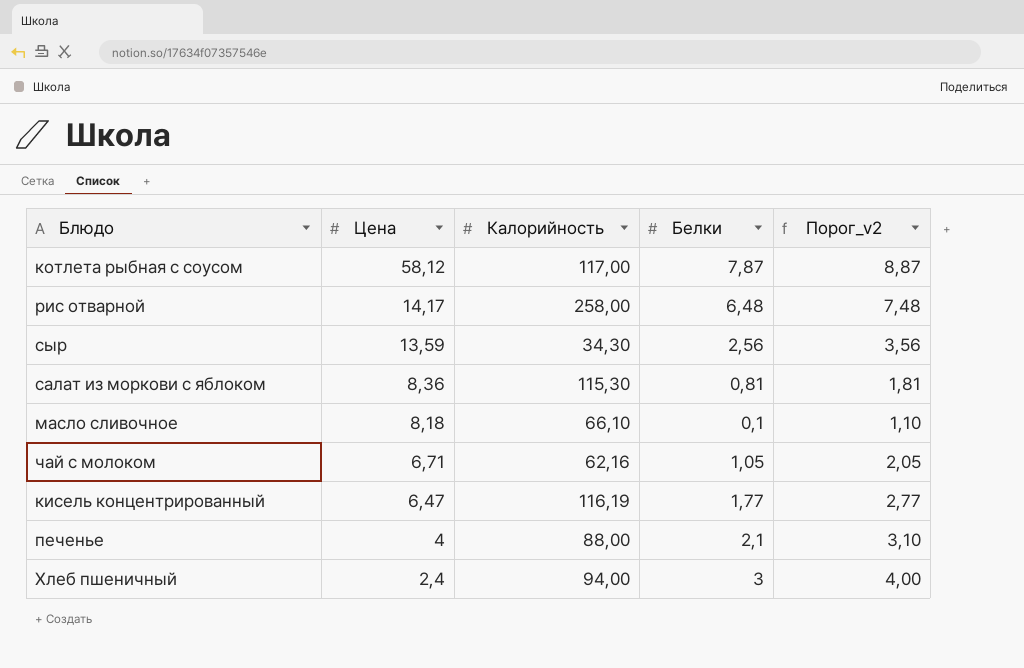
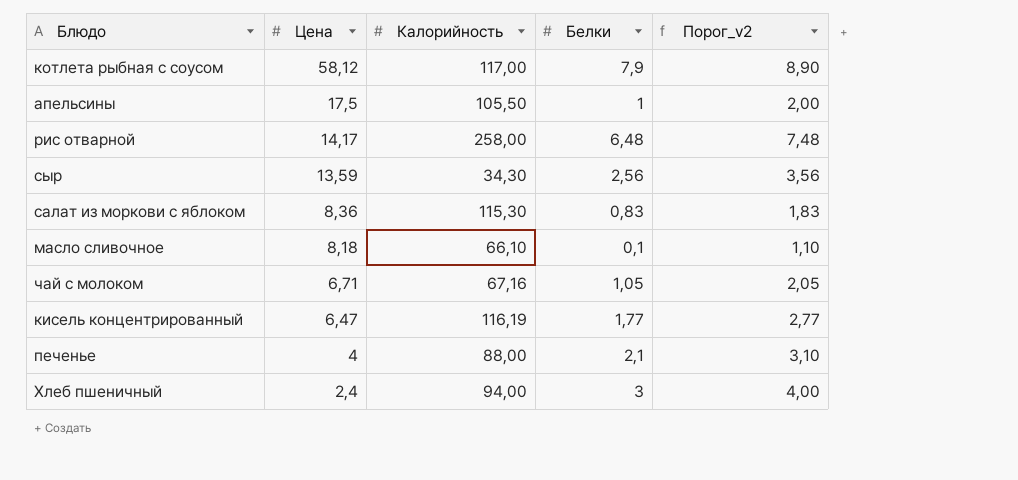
котлета рыбная с соусом | Белки: 7,87 -> 7,9
котлета рыбная с соусом | Порог_v2: 8,87 -> 8,90
row апельсины: none -> 17,5 | 105,50 | 1 | 2,00
салат из моркови с яблоком | Белки: 0,81 -> 0,83
салат из моркови с яблоком | Порог_v2: 1,81 -> 1,83
чай с молоком | Калорийность: 62,16 -> 67,16

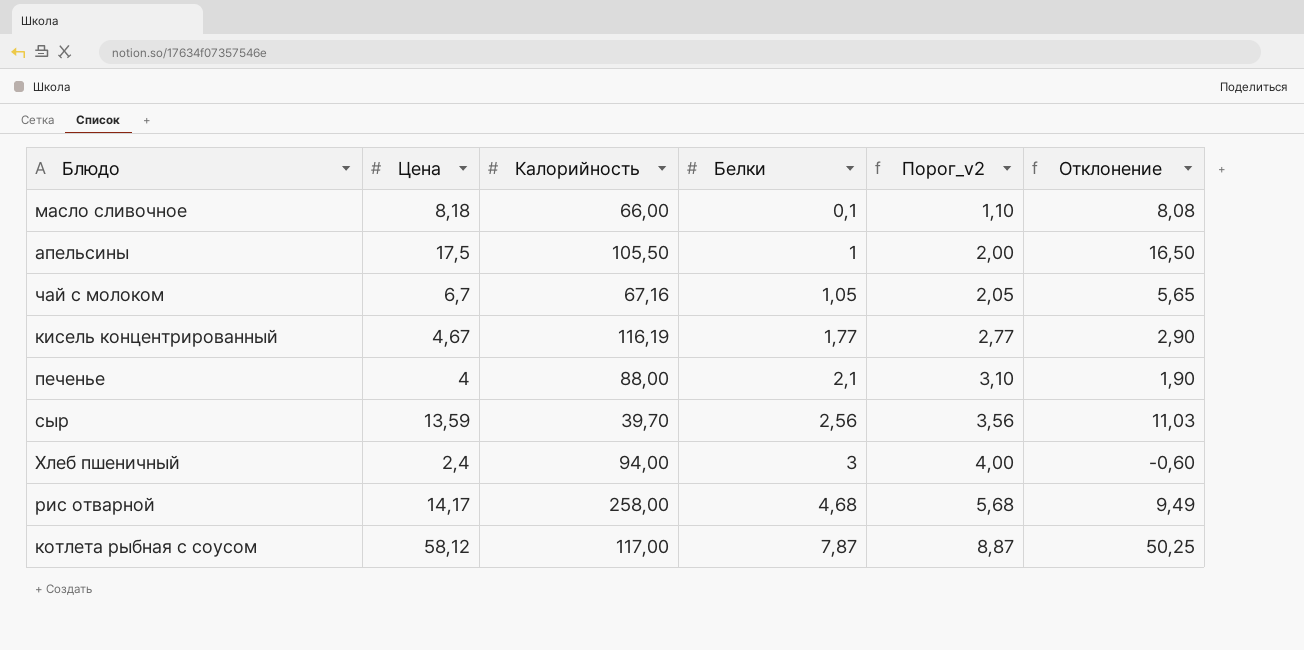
row order: Цена descending -> Белки ascending
column Отклонение | formula: none -> [Цена] - [Белки]
row салат из моркови с яблоком: 8,36 | 115,30 | 0,83 | 1,83 -> none
масло сливочное | Калорийность: 66,10 -> 66,00
чай с молоком | Цена: 6,71 -> 6,7
кисель концентрированный | Цена: 6,47 -> 4,67
сыр | Калорийность: 34,30 -> 39,70
рис отварной | Белки: 6,48 -> 4,68
рис отварной | Порог_v2: 7,48 -> 5,68
котлета рыбная с соусом | Белки: 7,9 -> 7,87
котлета рыбная с соусом | Порог_v2: 8,90 -> 8,87

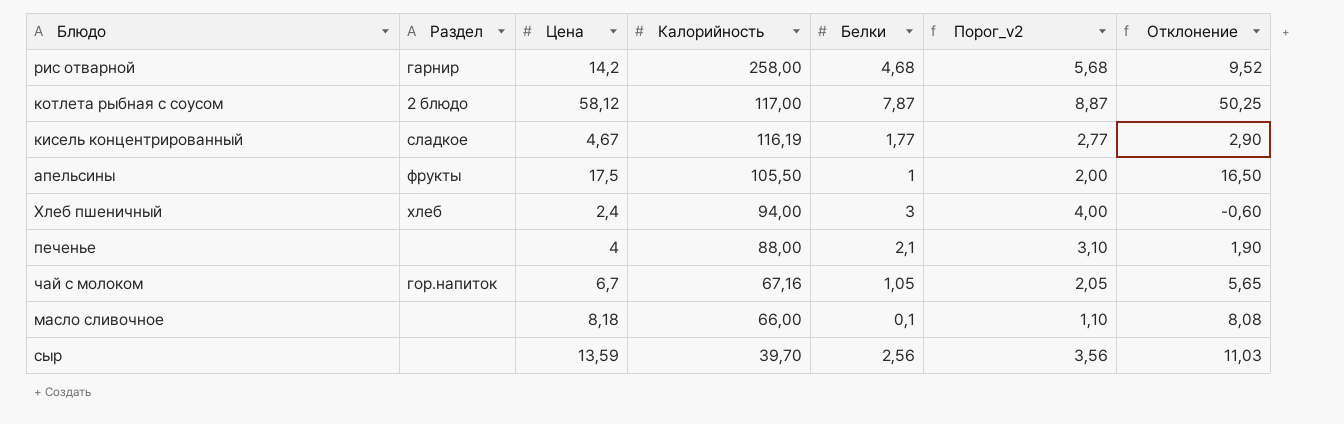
row order: Белки ascending -> Калорийность descending
column Раздел | position: none -> 2
рис отварной | Цена: 14,17 -> 14,2
рис отварной | Отклонение: 9,49 -> 9,52

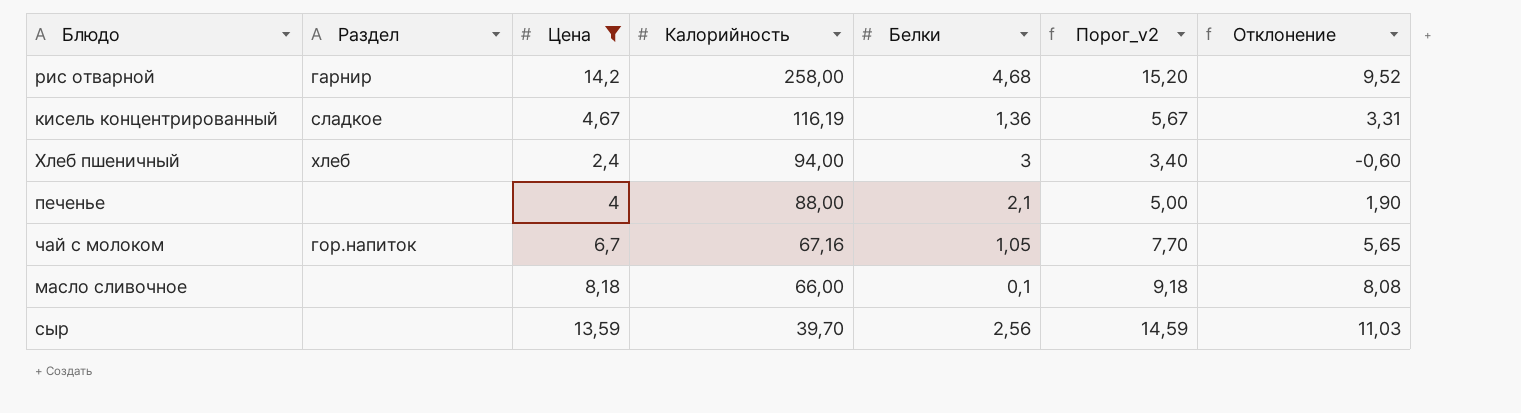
filter: none -> Цена <= 14,2
column Порог_v2 | formula: [Белки] + 1 -> [Цена] + 1
кисель концентрированный | Белки: 1,77 -> 1,36
кисель концентрированный | Отклонение: 2,90 -> 3,31

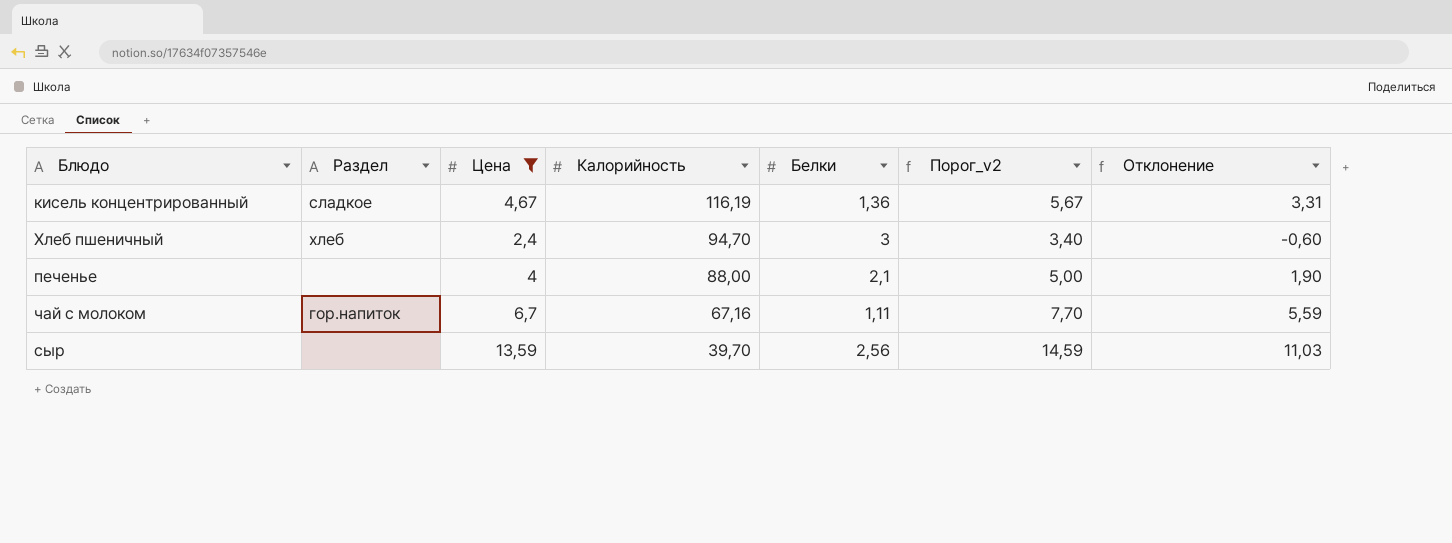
row рис отварной: гарнир | 14,2 | 258,00 | 4,68 | 15,20 | 9,52 -> none
row масло сливочное: none | 8,18 | 66,00 | 0,1 | 9,18 | 8,08 -> none
Хлеб пшеничный | Калорийность: 94,00 -> 94,70
чай с молоком | Белки: 1,05 -> 1,11
чай с молоком | Отклонение: 5,65 -> 5,59

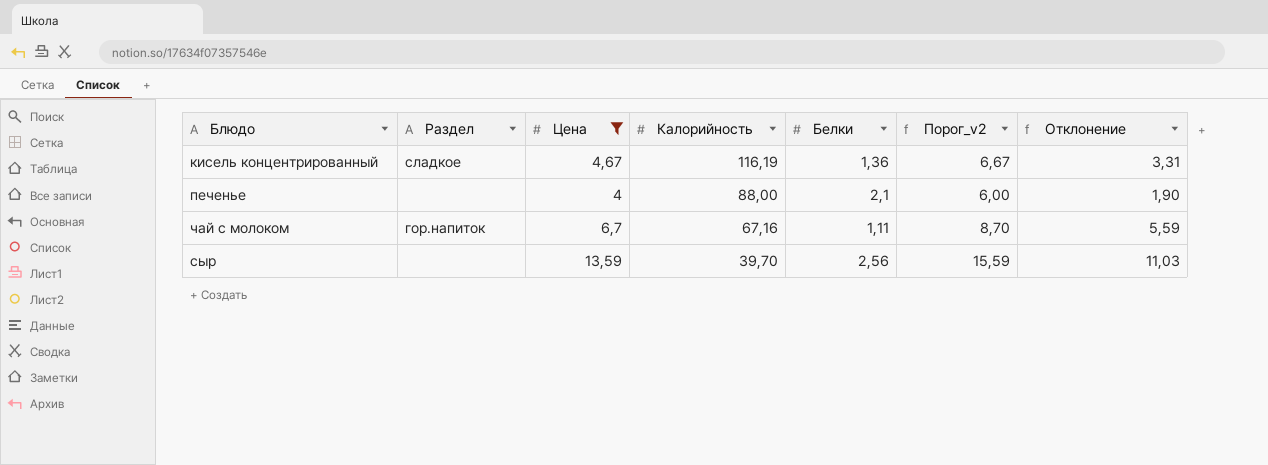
column Порог_v2 | formula: [Цена] + 1 -> [Цена] + 2
row Хлеб пшеничный: хлеб | 2,4 | 94,70 | 3 | 3,40 | -0,60 -> none

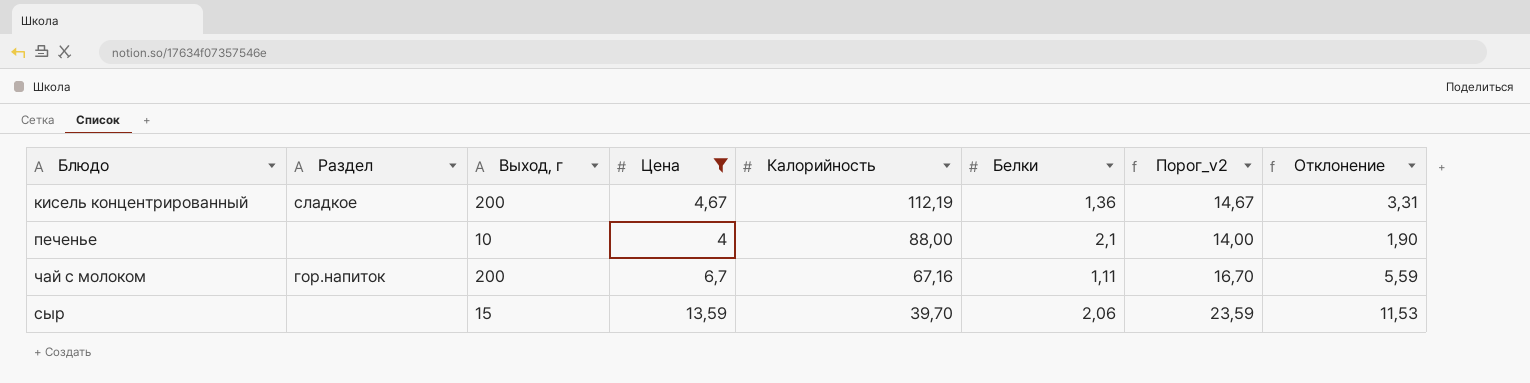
column Выход, г | position: none -> 3
column Порог_v2 | formula: [Цена] + 2 -> [Цена] + 10
кисель концентрированный | Калорийность: 116,19 -> 112,19
сыр | Белки: 2,56 -> 2,06
сыр | Отклонение: 11,03 -> 11,53

